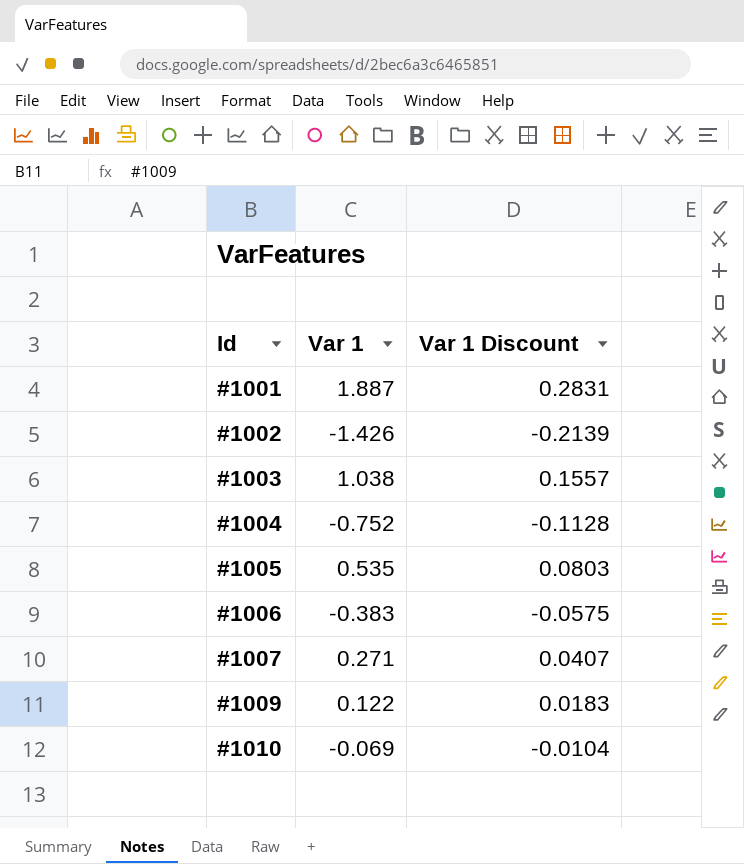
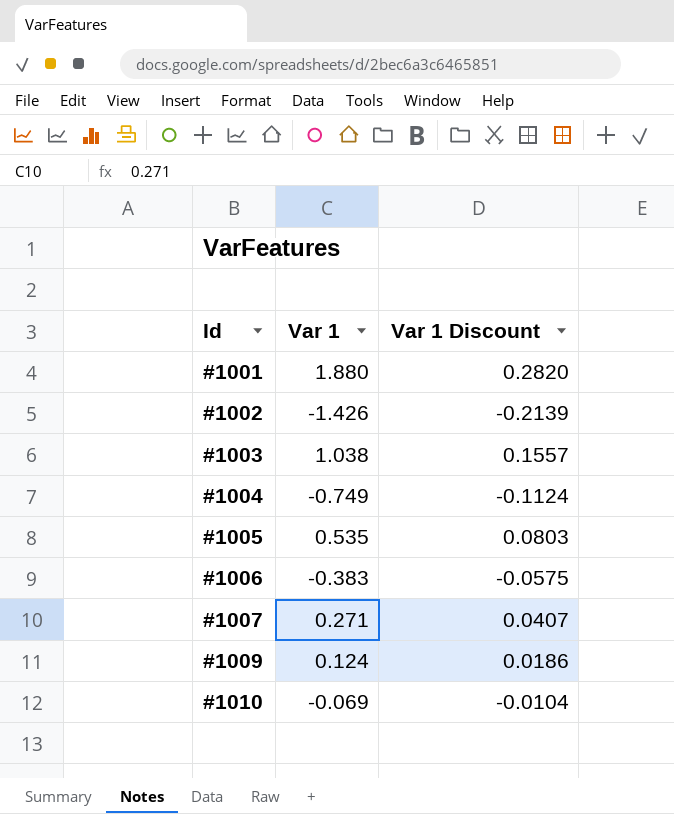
#1001 | Var 1: 1.887 -> 1.880
#1001 | Var 1 Discount: 0.2831 -> 0.2820
#1004 | Var 1: -0.752 -> -0.749
#1004 | Var 1 Discount: -0.1128 -> -0.1124
#1009 | Var 1: 0.122 -> 0.124
#1009 | Var 1 Discount: 0.0183 -> 0.0186

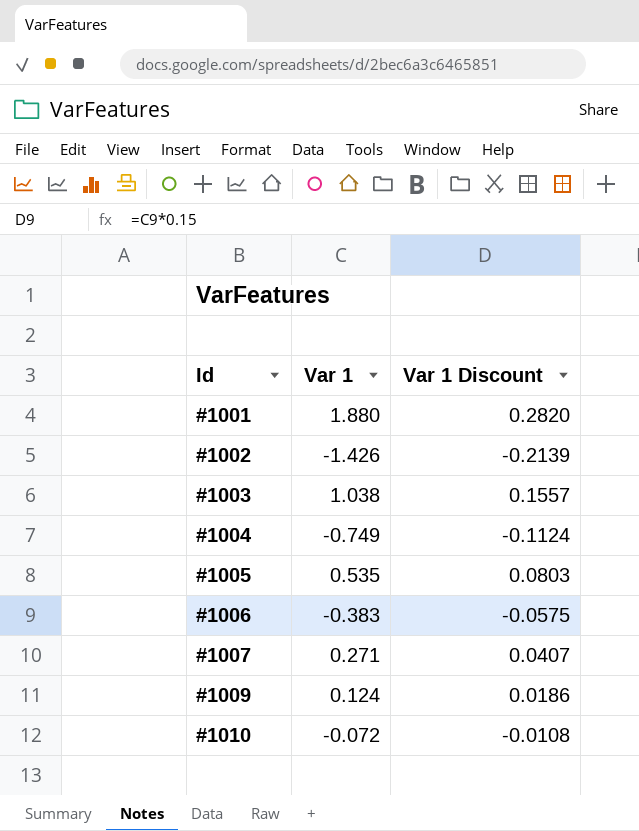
#1010 | Var 1: -0.069 -> -0.072
#1010 | Var 1 Discount: -0.0104 -> -0.0108

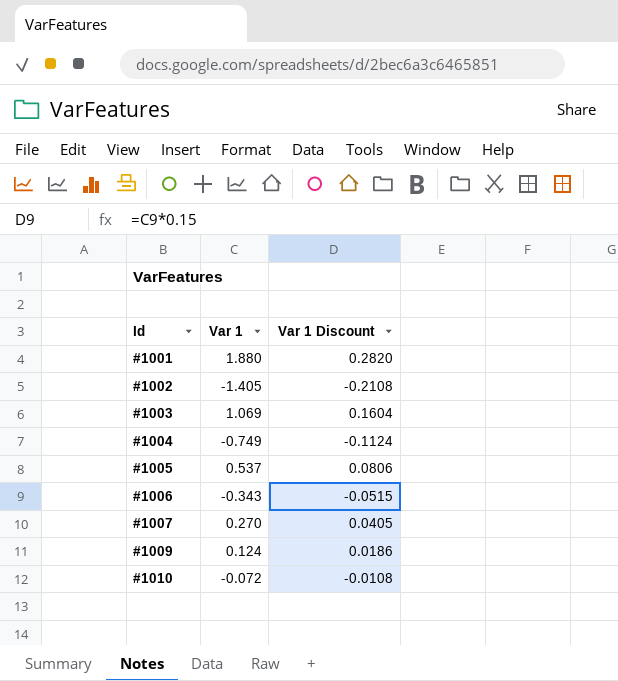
#1002 | Var 1: -1.426 -> -1.405
#1002 | Var 1 Discount: -0.2139 -> -0.2108
#1003 | Var 1: 1.038 -> 1.069
#1003 | Var 1 Discount: 0.1557 -> 0.1604
#1005 | Var 1: 0.535 -> 0.537
#1005 | Var 1 Discount: 0.0803 -> 0.0806
#1006 | Var 1: -0.383 -> -0.343
#1006 | Var 1 Discount: -0.0575 -> -0.0515
#1007 | Var 1: 0.271 -> 0.270
#1007 | Var 1 Discount: 0.0407 -> 0.0405

